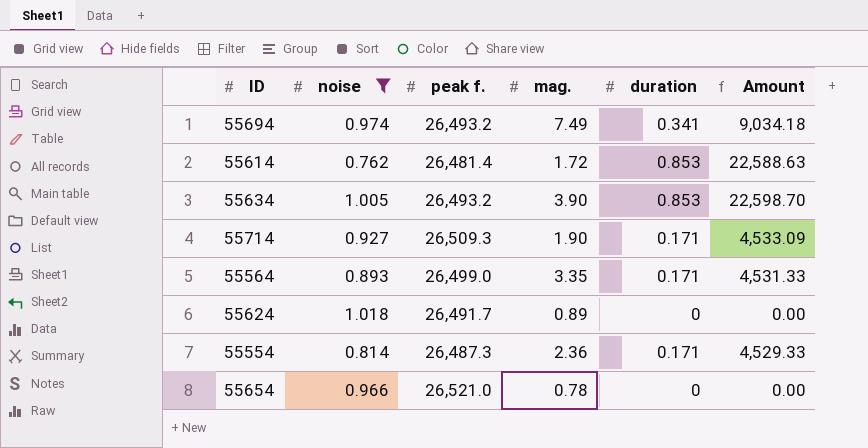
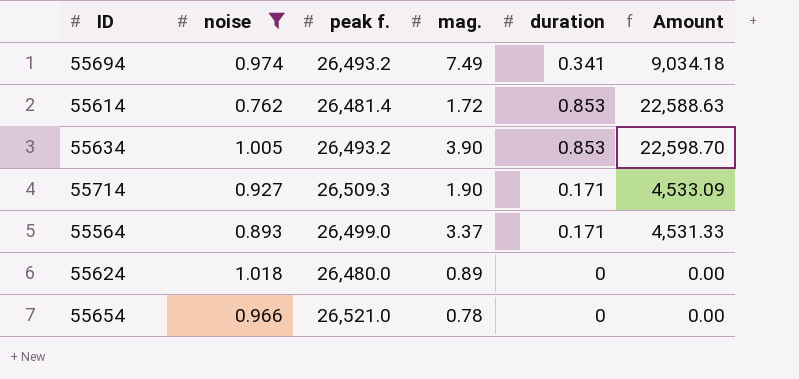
row 55554: 0.814 | 26,487.3 | 2.36 | 0.171 | 4,529.33 -> none
55564 | mag.: 3.35 -> 3.37
55624 | peak f.: 26,491.7 -> 26,480.0

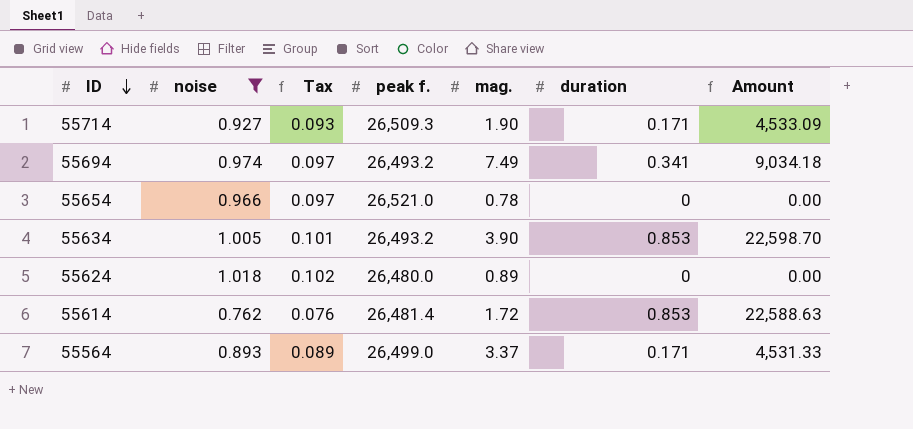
row order: none -> ID descending
column Tax | formula: none -> [noise] * 0.1

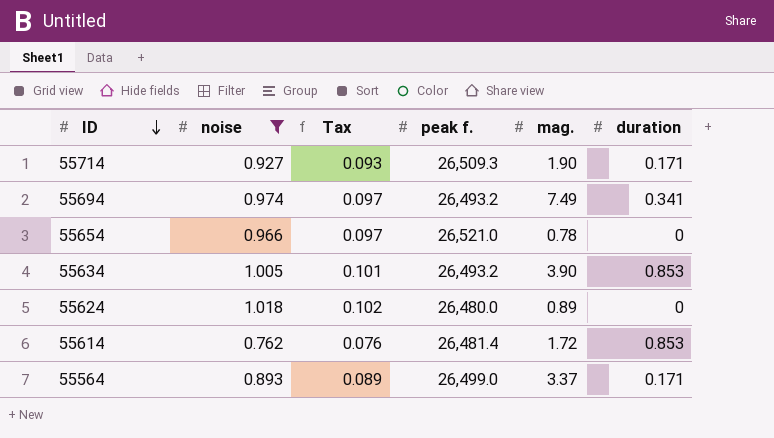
column Amount | formula: [peak f.] * [duration] -> none

